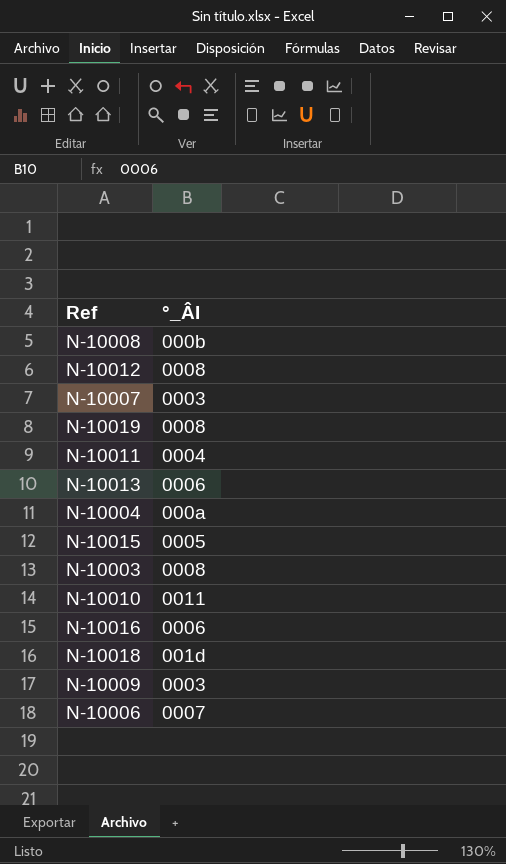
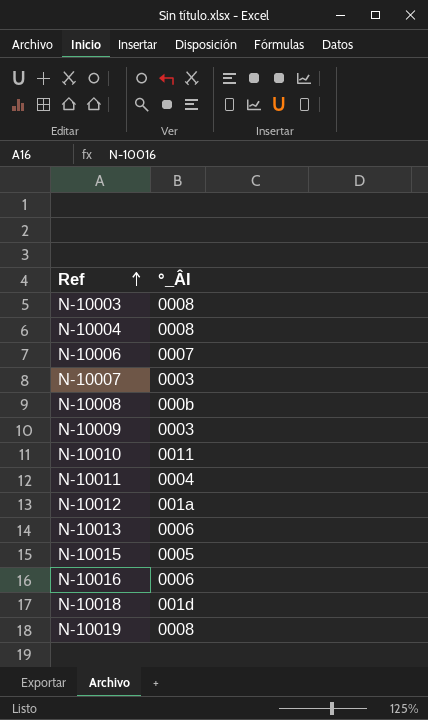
row order: none -> Ref ascending
N-10004 | °_ÂI: 000a -> 0008
N-10012 | °_ÂI: 0008 -> 001a

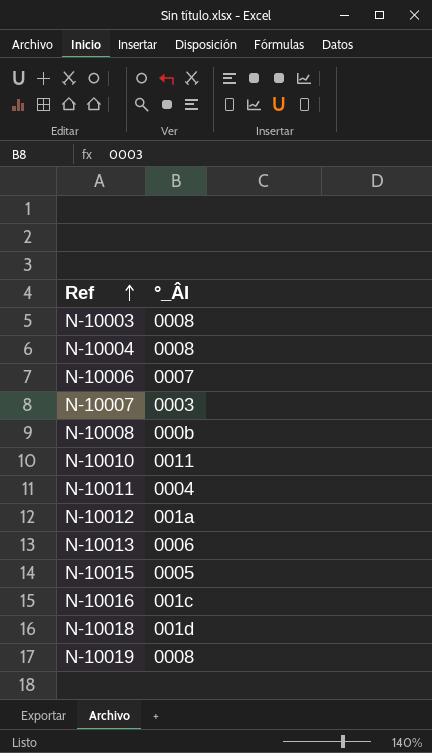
row N-10009: 0003 -> none
N-10016 | °_ÂI: 0006 -> 001c

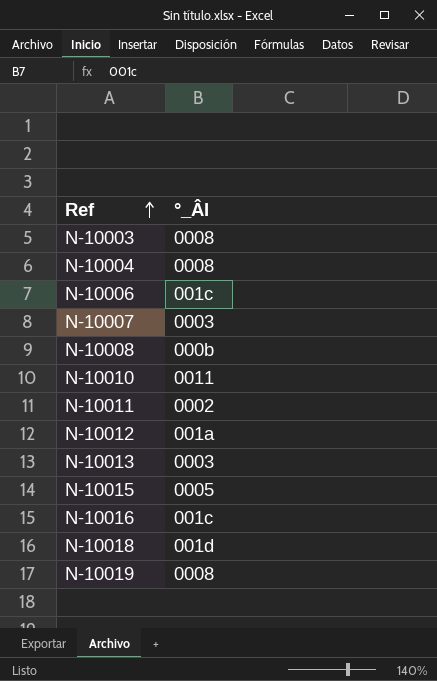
N-10006 | °_ÂI: 0007 -> 001c
N-10011 | °_ÂI: 0004 -> 0002
N-10013 | °_ÂI: 0006 -> 0003

